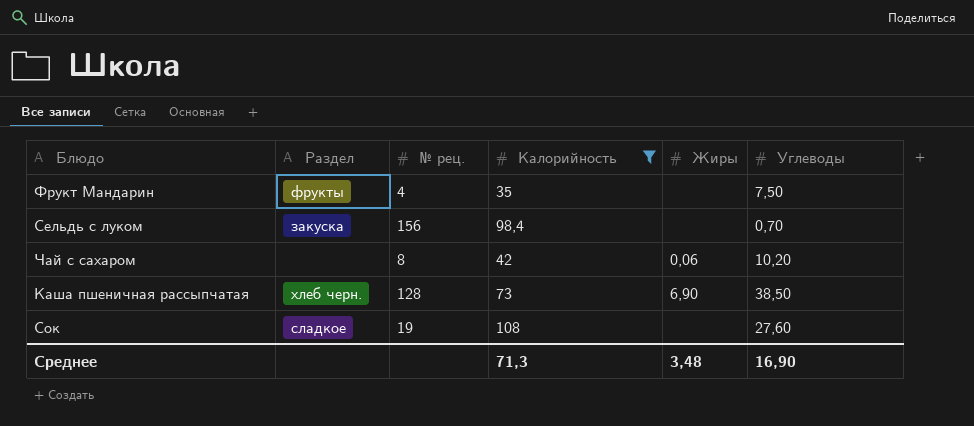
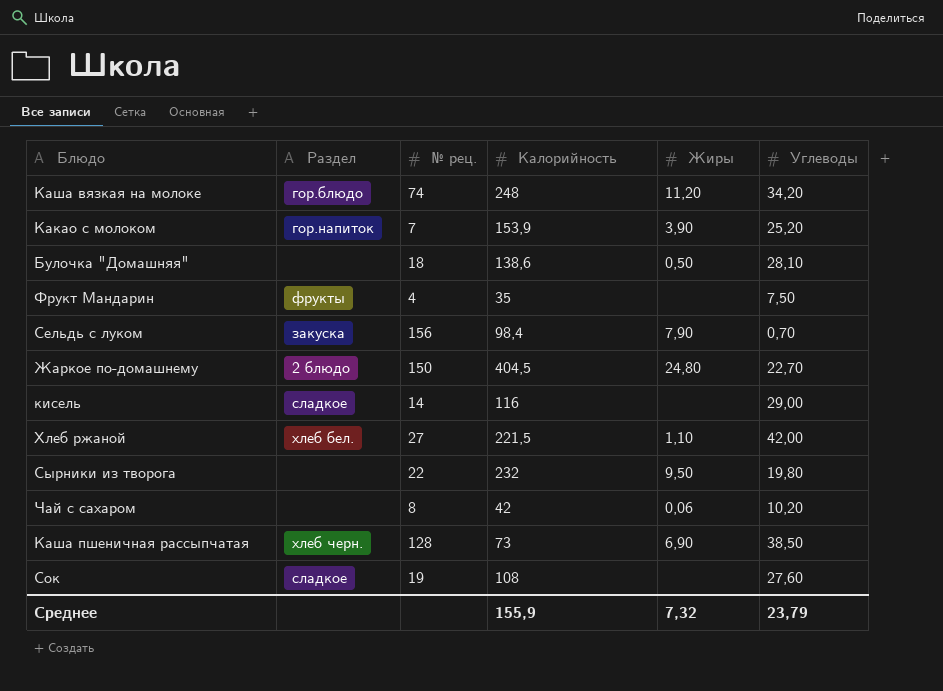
filter: Калорийность <= 108 -> none
Сельдь с луком | Жиры: none -> 7,90
Среднее | Калорийность: 71,3 -> 155,9
Среднее | Жиры: 3,48 -> 7,32
Среднее | Углеводы: 16,90 -> 23,79

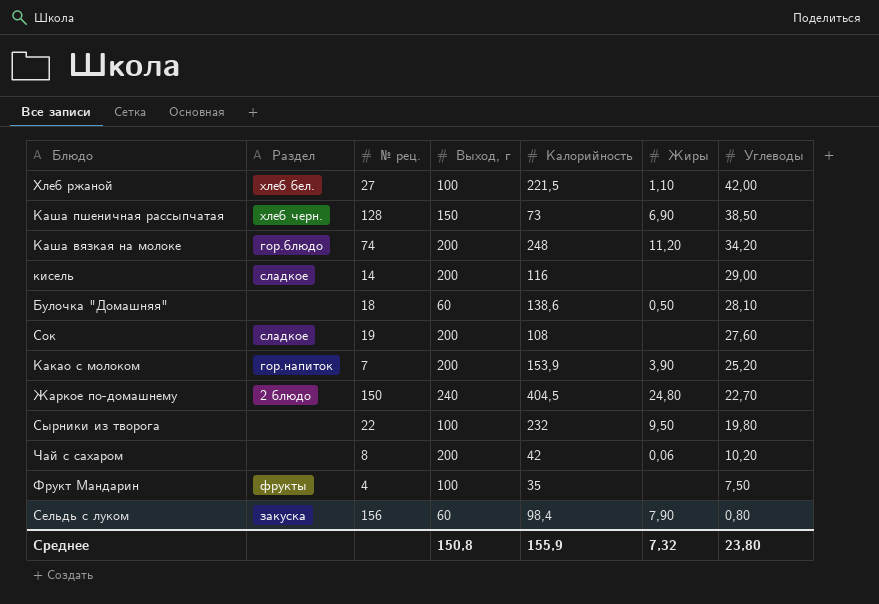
row order: none -> Углеводы descending
column Выход, г | position: none -> 4
Сельдь с луком | Углеводы: 0,70 -> 0,80
Среднее | Углеводы: 23,79 -> 23,80

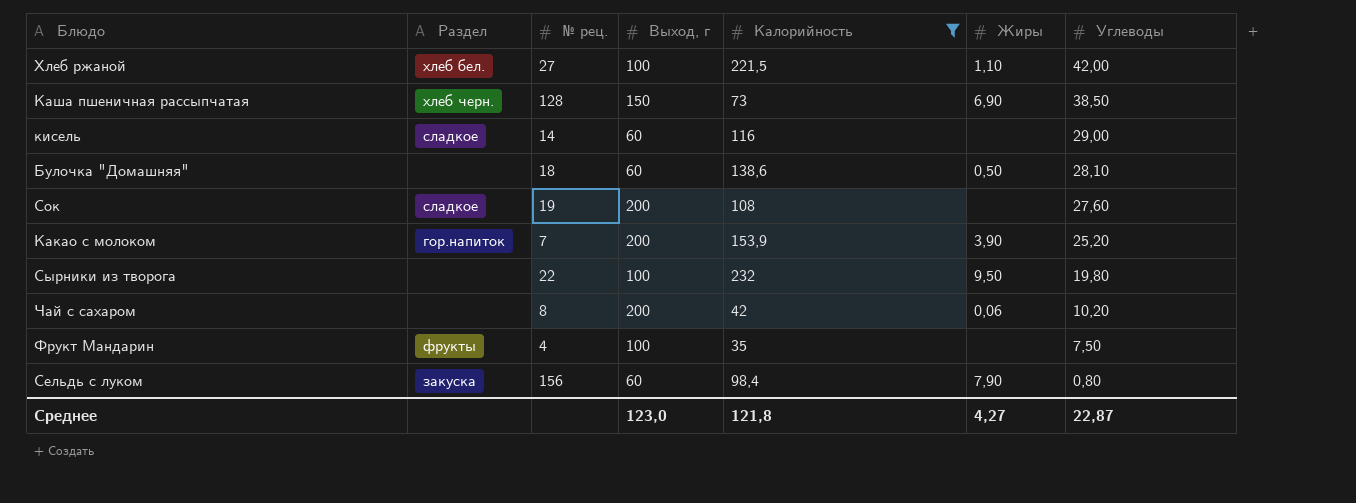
filter: none -> Калорийность <= 232
кисель | Выход, г: 200 -> 60
Среднее | Выход, г: 150,8 -> 123,0
Среднее | Калорийность: 155,9 -> 121,8
Среднее | Жиры: 7,32 -> 4,27
Среднее | Углеводы: 23,80 -> 22,87

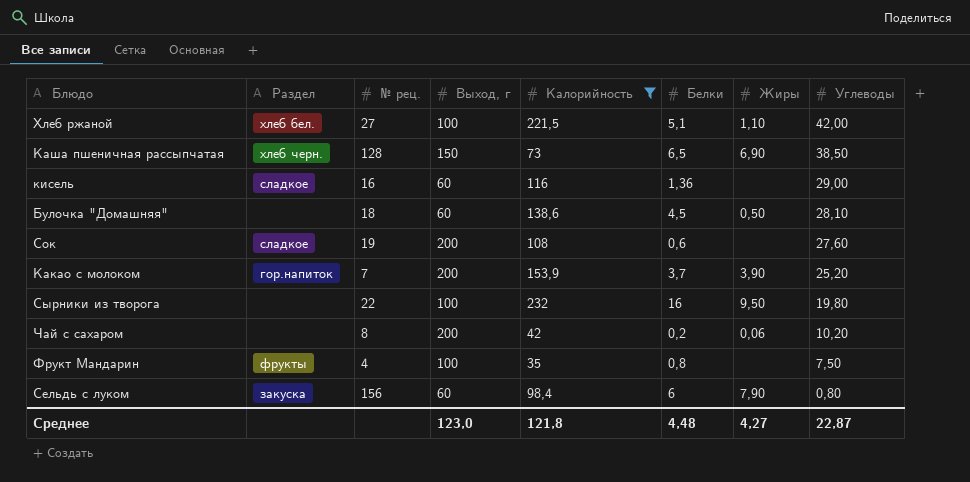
column Белки | position: none -> 6
кисель | № рец.: 14 -> 16

